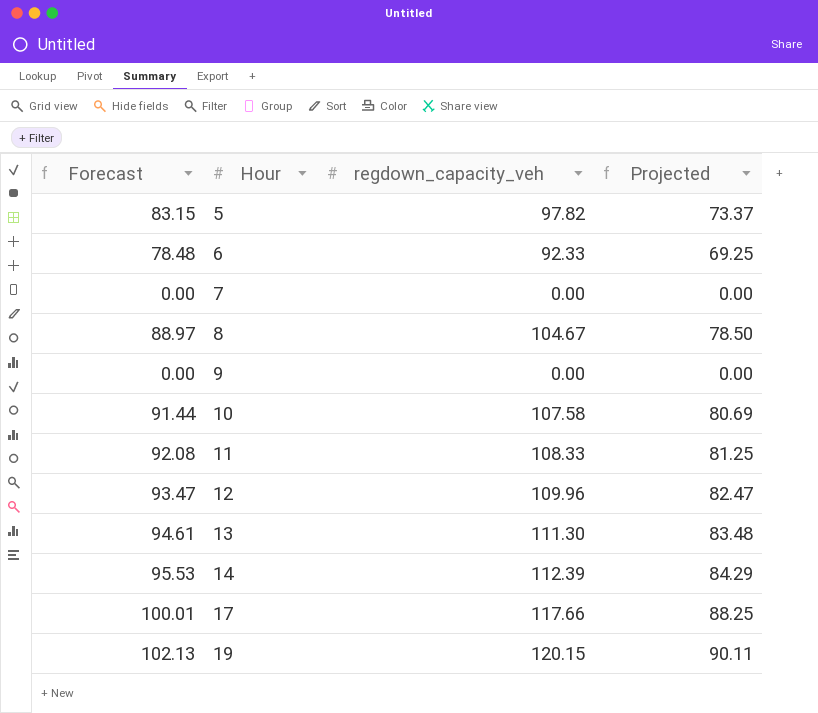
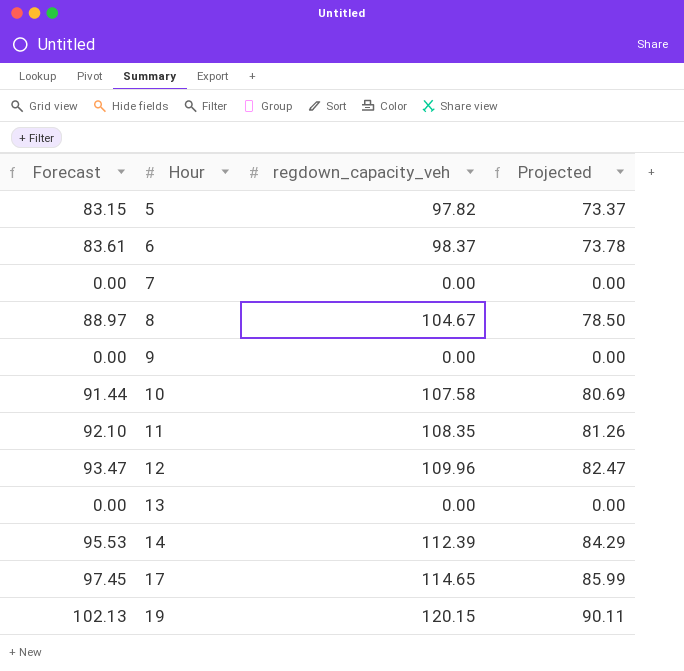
6 | Forecast: 78.48 -> 83.61
6 | regdown_capacity_veh: 92.33 -> 98.37
6 | Projected: 69.25 -> 73.78
11 | Forecast: 92.08 -> 92.10
11 | regdown_capacity_veh: 108.33 -> 108.35
11 | Projected: 81.25 -> 81.26
13 | Forecast: 94.61 -> 0.00
13 | regdown_capacity_veh: 111.30 -> 0.00
13 | Projected: 83.48 -> 0.00
17 | Forecast: 100.01 -> 97.45
17 | regdown_capacity_veh: 117.66 -> 114.65
17 | Projected: 88.25 -> 85.99

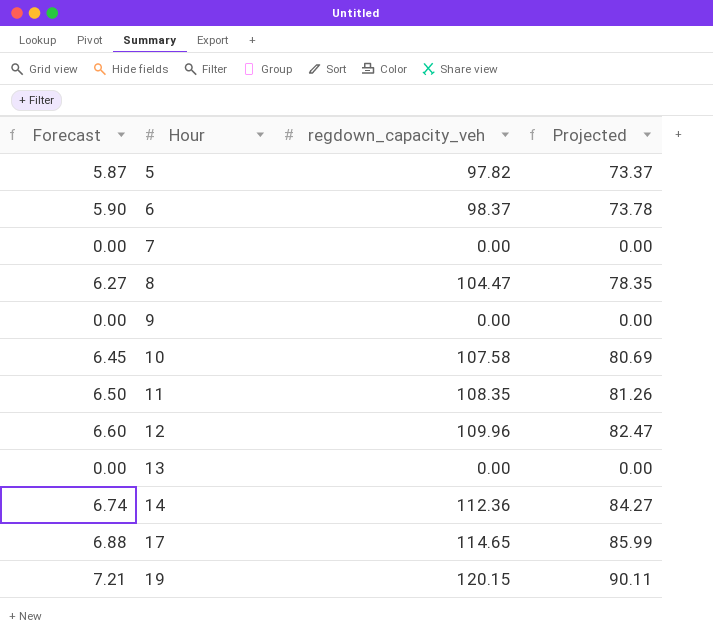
column Forecast | formula: [regdown_capacity_veh] * 0.85 -> [regdown_capacity_veh] * 0.06
8 | regdown_capacity_veh: 104.67 -> 104.47
8 | Projected: 78.50 -> 78.35
14 | regdown_capacity_veh: 112.39 -> 112.36
14 | Projected: 84.29 -> 84.27

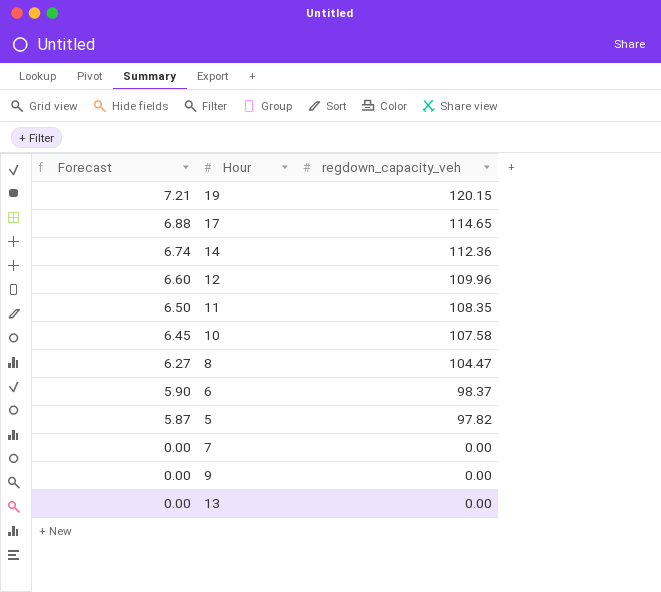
row order: Hour ascending -> Forecast descending
column Projected | formula: [regdown_capacity_veh] * 0.75 -> none

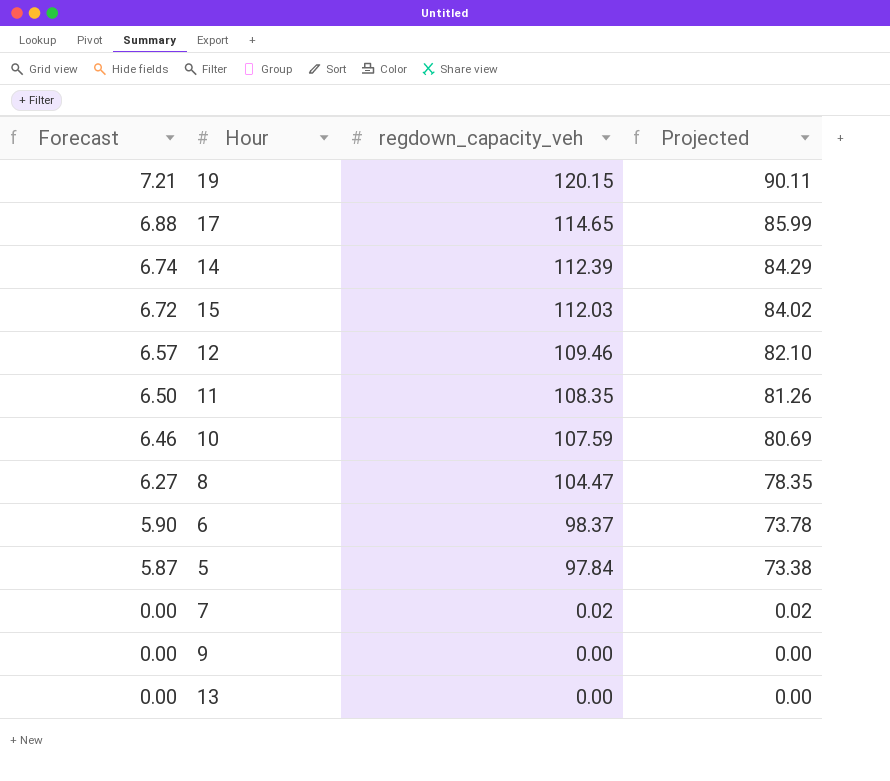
column Projected | formula: none -> [regdown_capacity_veh] * 0.75
14 | regdown_capacity_veh: 112.36 -> 112.39
row 15: none -> 6.72 | 112.03 | 84.02
12 | Forecast: 6.60 -> 6.57
12 | regdown_capacity_veh: 109.96 -> 109.46
10 | Forecast: 6.45 -> 6.46
10 | regdown_capacity_veh: 107.58 -> 107.59
5 | regdown_capacity_veh: 97.82 -> 97.84
7 | regdown_capacity_veh: 0.00 -> 0.02

